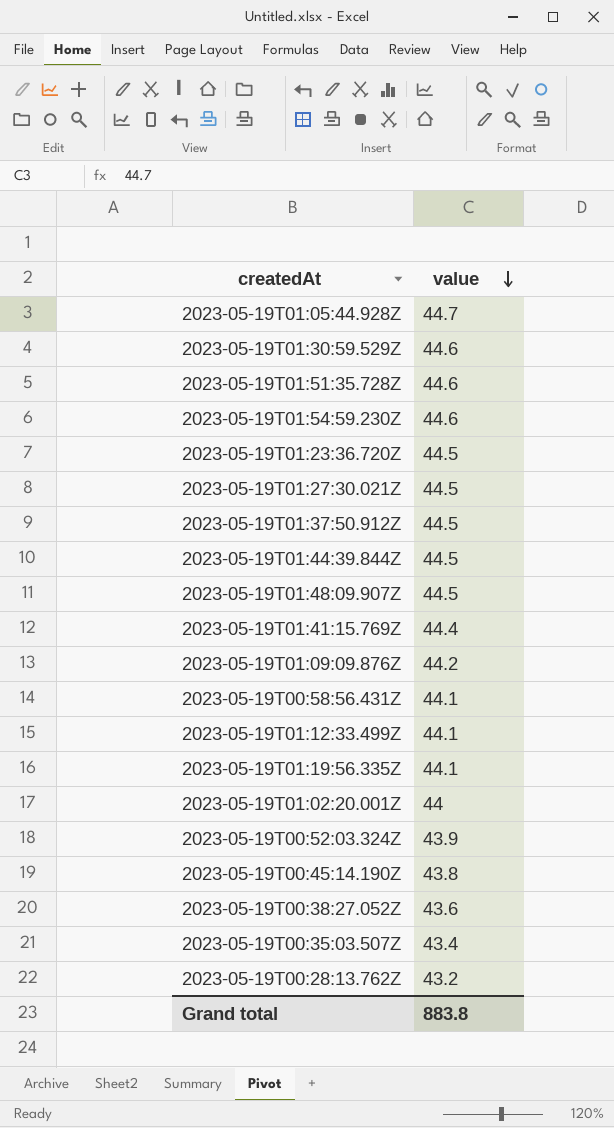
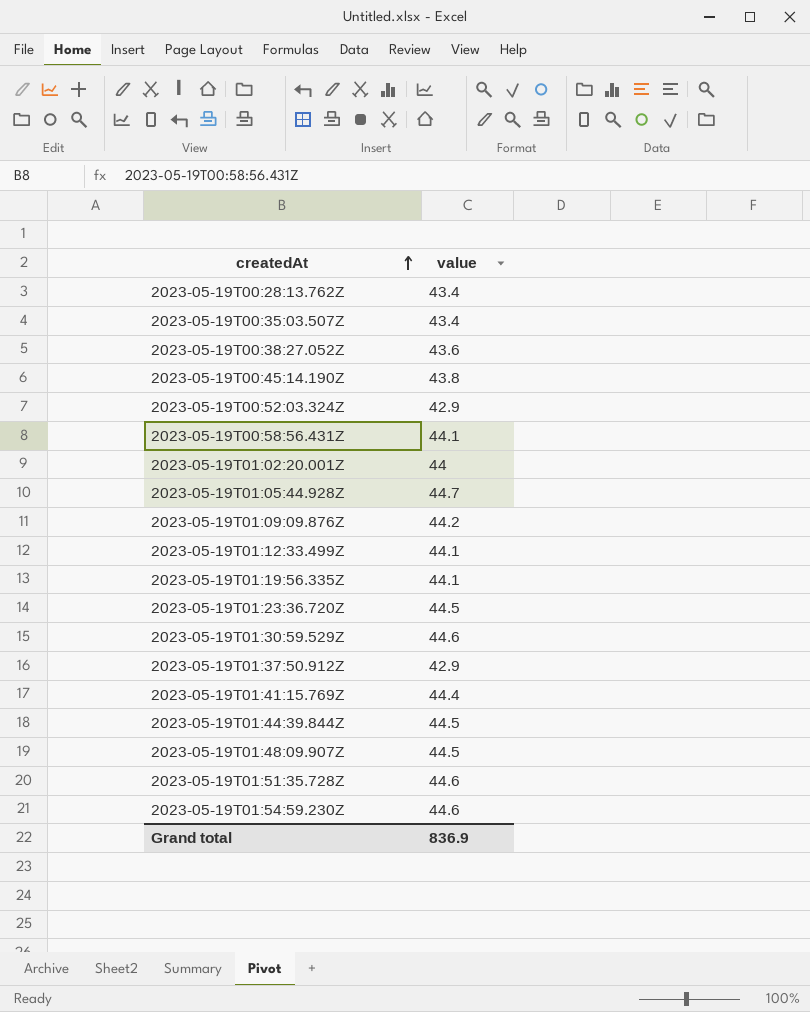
row order: value descending -> createdAt ascending
row 2023-05-19T01:27:30.021Z: 44.5 -> none
2023-05-19T00:28:13.762Z | value: 43.2 -> 43.4
2023-05-19T00:52:03.324Z | value: 43.9 -> 42.9
2023-05-19T01:37:50.912Z | value: 44.5 -> 42.9
Grand total | value: 883.8 -> 836.9

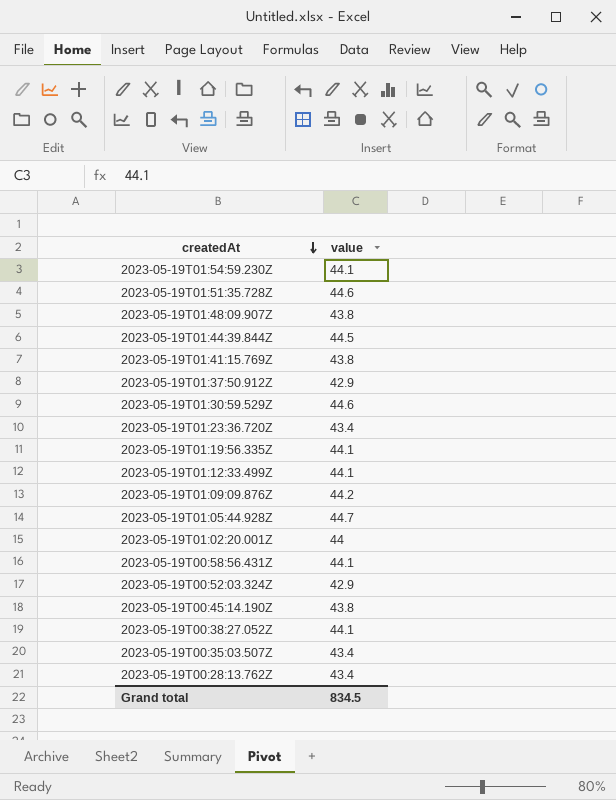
row order: createdAt ascending -> createdAt descending
2023-05-19T01:54:59.230Z | value: 44.6 -> 44.1
2023-05-19T01:48:09.907Z | value: 44.5 -> 43.8
2023-05-19T01:41:15.769Z | value: 44.4 -> 43.8
2023-05-19T01:23:36.720Z | value: 44.5 -> 43.4
2023-05-19T00:38:27.052Z | value: 43.6 -> 44.1
Grand total | value: 836.9 -> 834.5

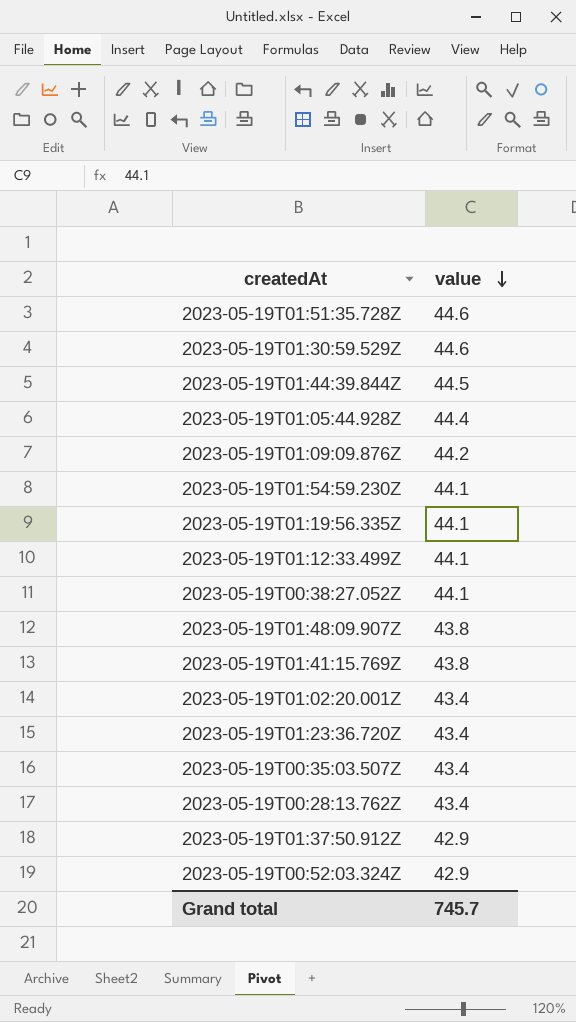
row order: createdAt descending -> value descending
row 2023-05-19T00:58:56.431Z: 44.1 -> none
row 2023-05-19T00:45:14.190Z: 43.8 -> none
2023-05-19T01:05:44.928Z | value: 44.7 -> 44.4
2023-05-19T01:02:20.001Z | value: 44 -> 43.4
Grand total | value: 834.5 -> 745.7

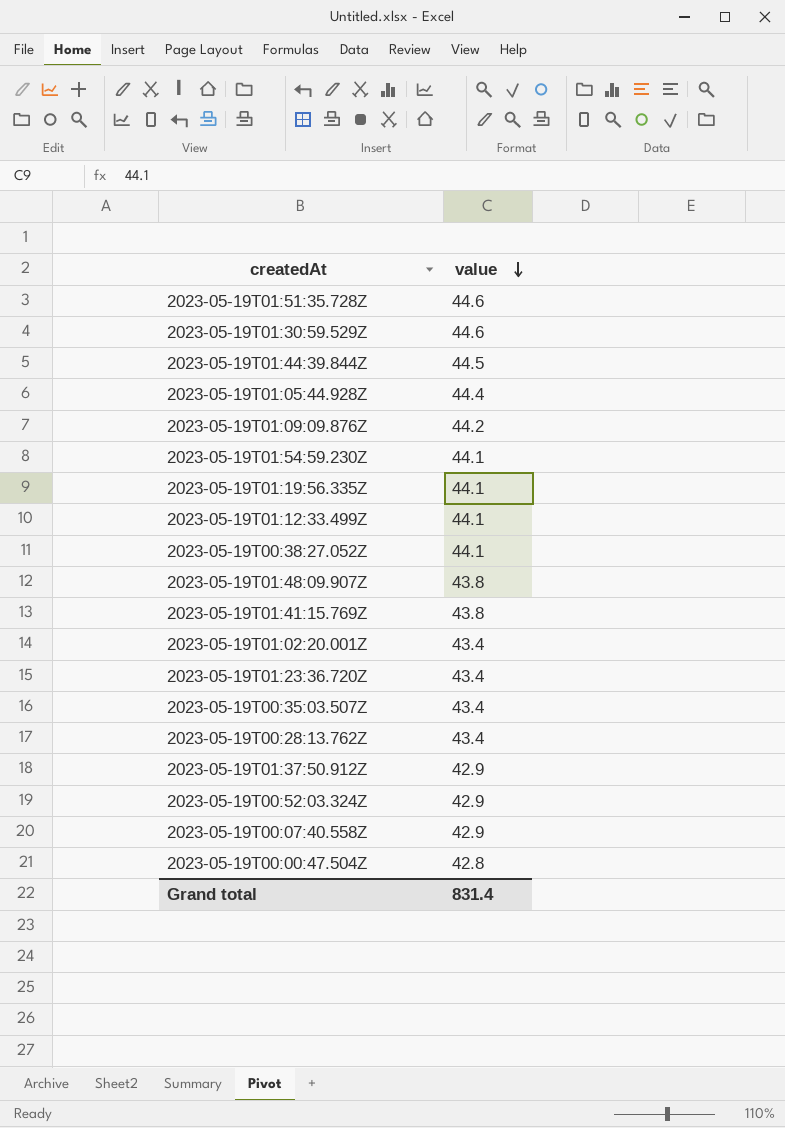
row 2023-05-19T00:07:40.558Z: none -> 42.9
row 2023-05-19T00:00:47.504Z: none -> 42.8
Grand total | value: 745.7 -> 831.4

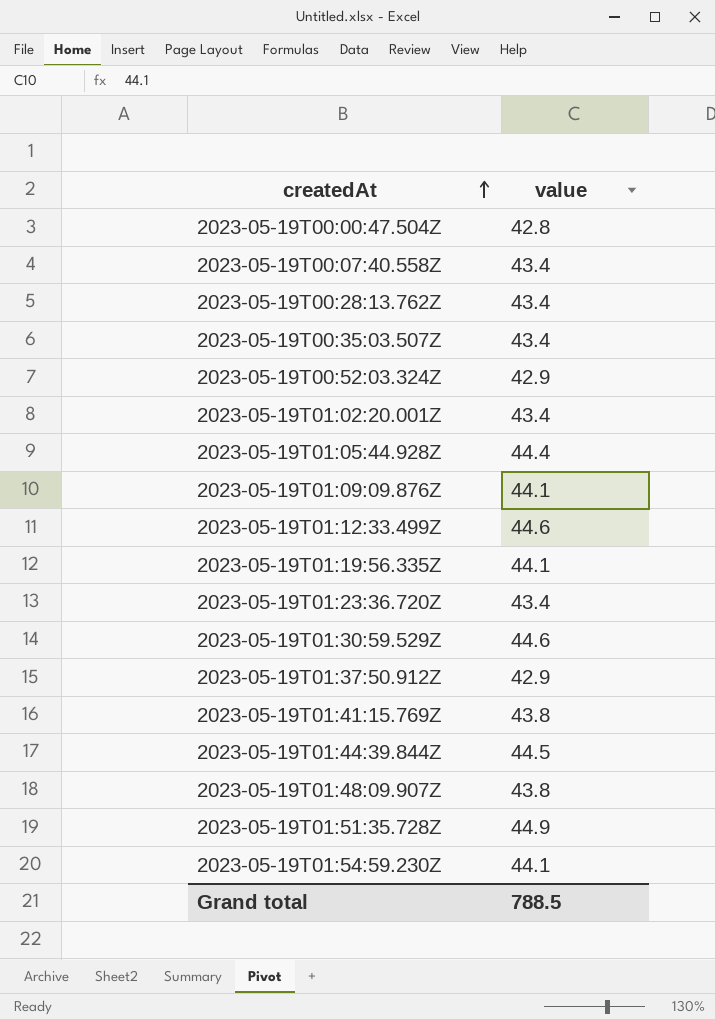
row order: value descending -> createdAt ascending
row 2023-05-19T00:38:27.052Z: 44.1 -> none
2023-05-19T00:07:40.558Z | value: 42.9 -> 43.4
2023-05-19T01:09:09.876Z | value: 44.2 -> 44.1
2023-05-19T01:12:33.499Z | value: 44.1 -> 44.6
2023-05-19T01:51:35.728Z | value: 44.6 -> 44.9
Grand total | value: 831.4 -> 788.5

